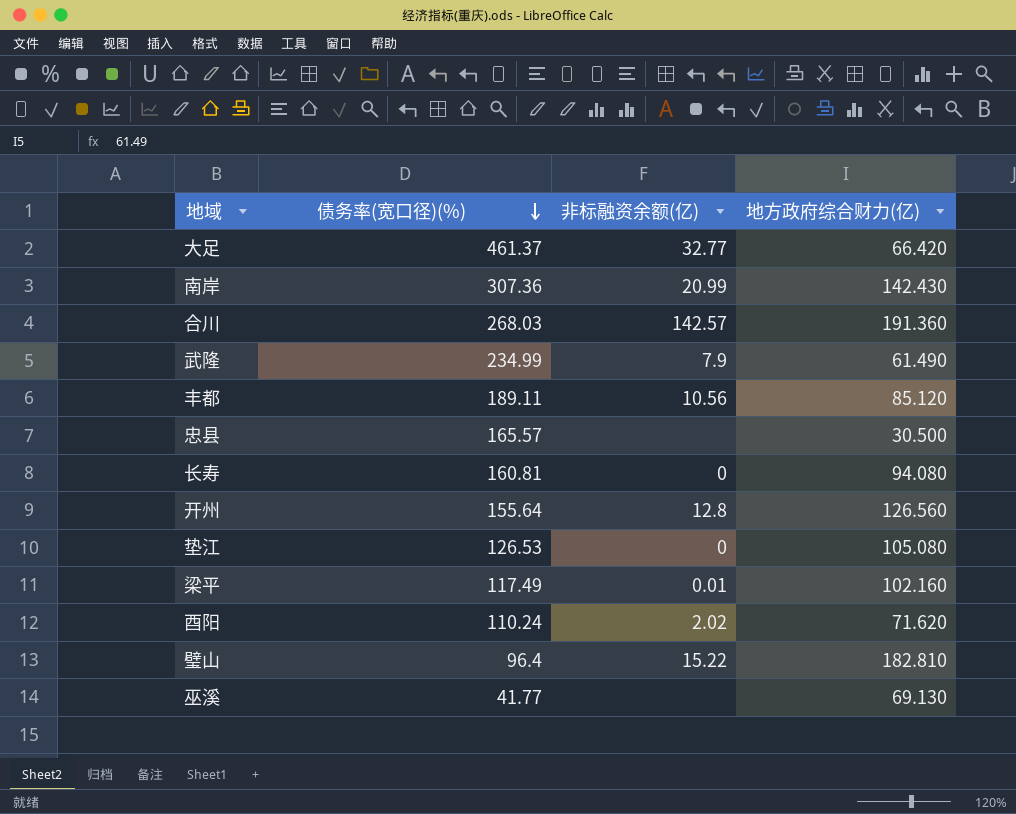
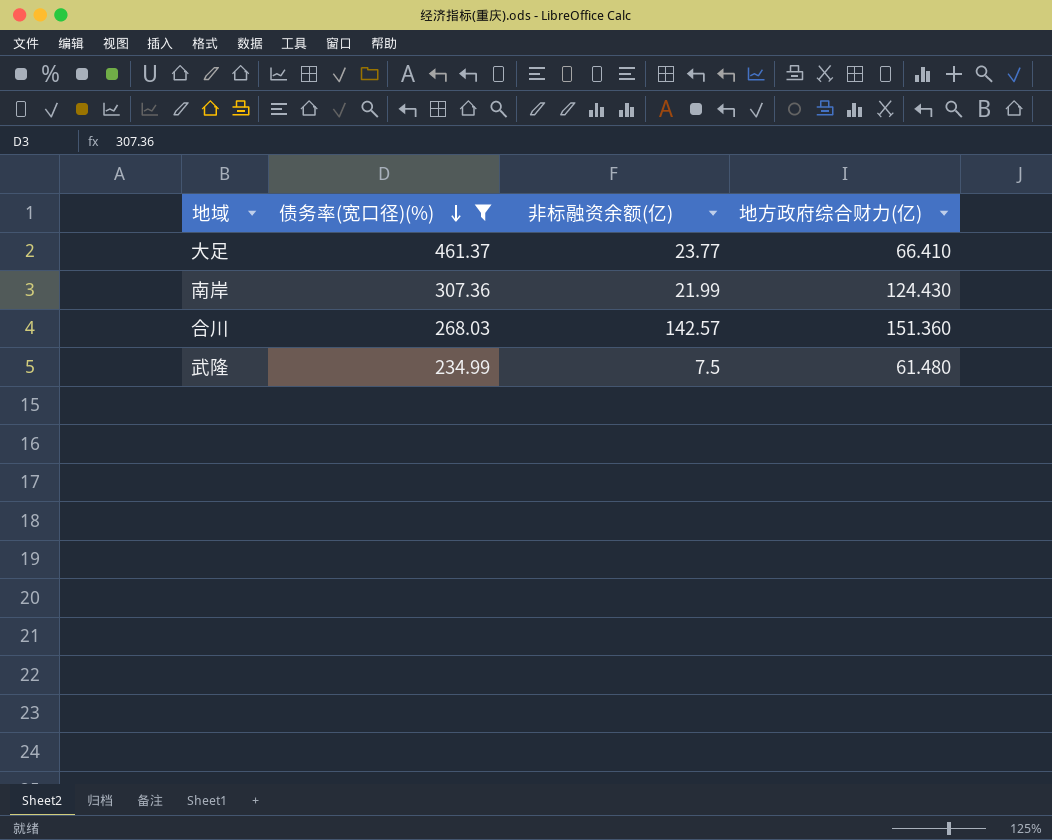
filter: none -> 债务率(宽口径)(%) >= 234.99
大足 | 非标融资余额(亿): 32.77 -> 23.77
大足 | 地方政府综合财力(亿): 66.420 -> 66.410
南岸 | 非标融资余额(亿): 20.99 -> 21.99
南岸 | 地方政府综合财力(亿): 142.430 -> 124.430
合川 | 地方政府综合财力(亿): 191.360 -> 151.360
武隆 | 非标融资余额(亿): 7.9 -> 7.5
武隆 | 地方政府综合财力(亿): 61.490 -> 61.480

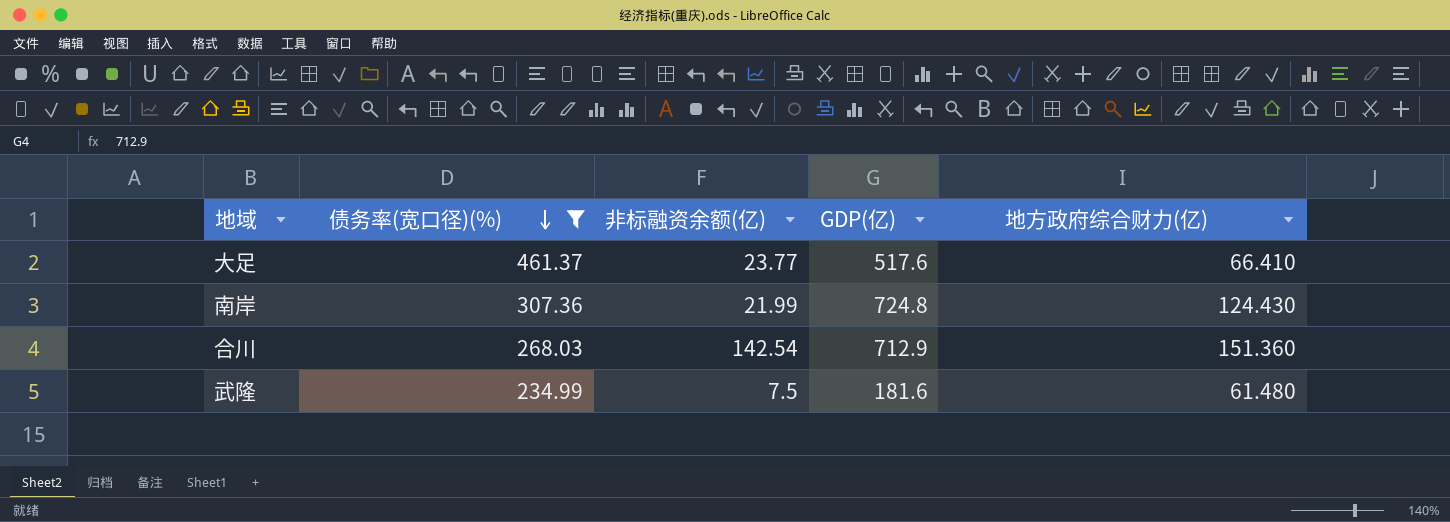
column GDP(亿) | position: none -> 4
合川 | 非标融资余额(亿): 142.57 -> 142.54

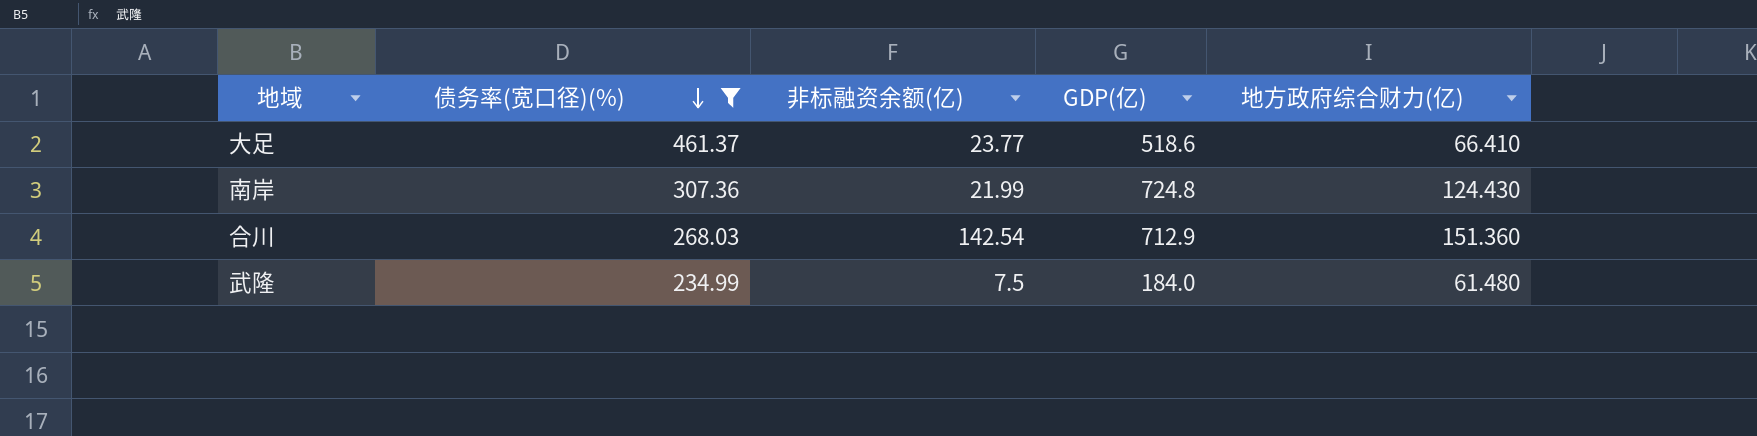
大足 | GDP(亿): 517.6 -> 518.6
武隆 | GDP(亿): 181.6 -> 184.0

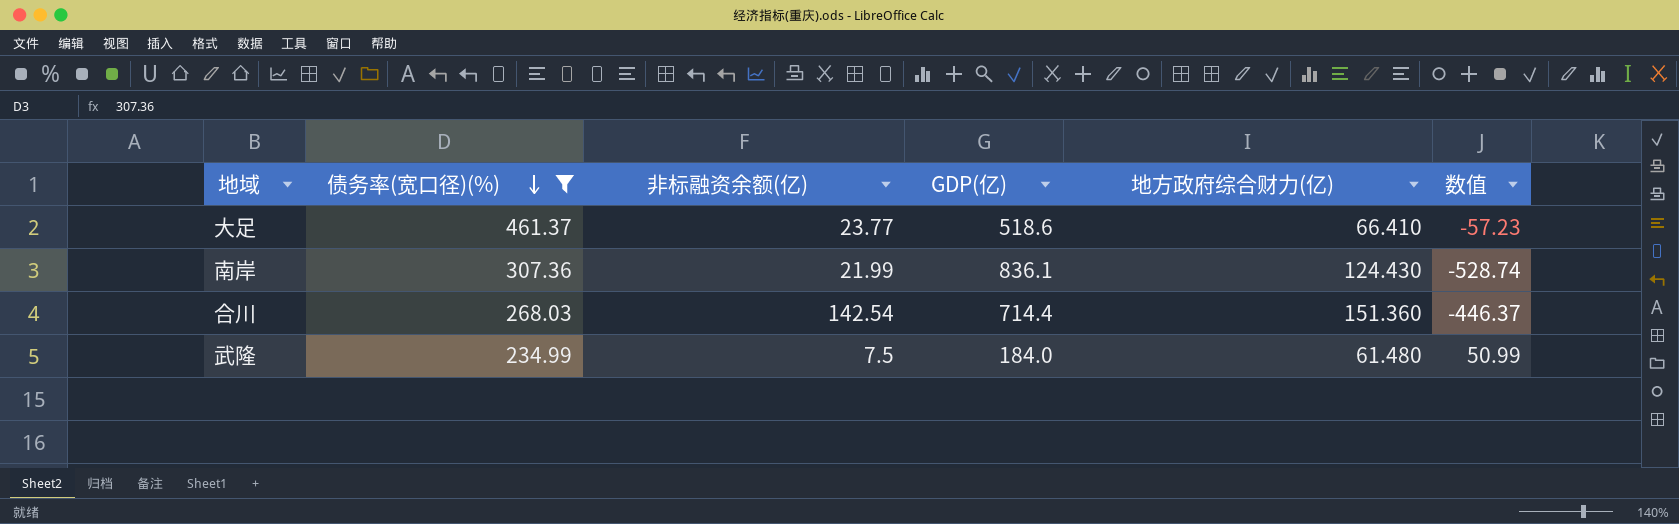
column 数值 | formula: none -> [债务率(宽口径)(%)] - [GDP(亿)]
南岸 | GDP(亿): 724.8 -> 836.1
合川 | GDP(亿): 712.9 -> 714.4

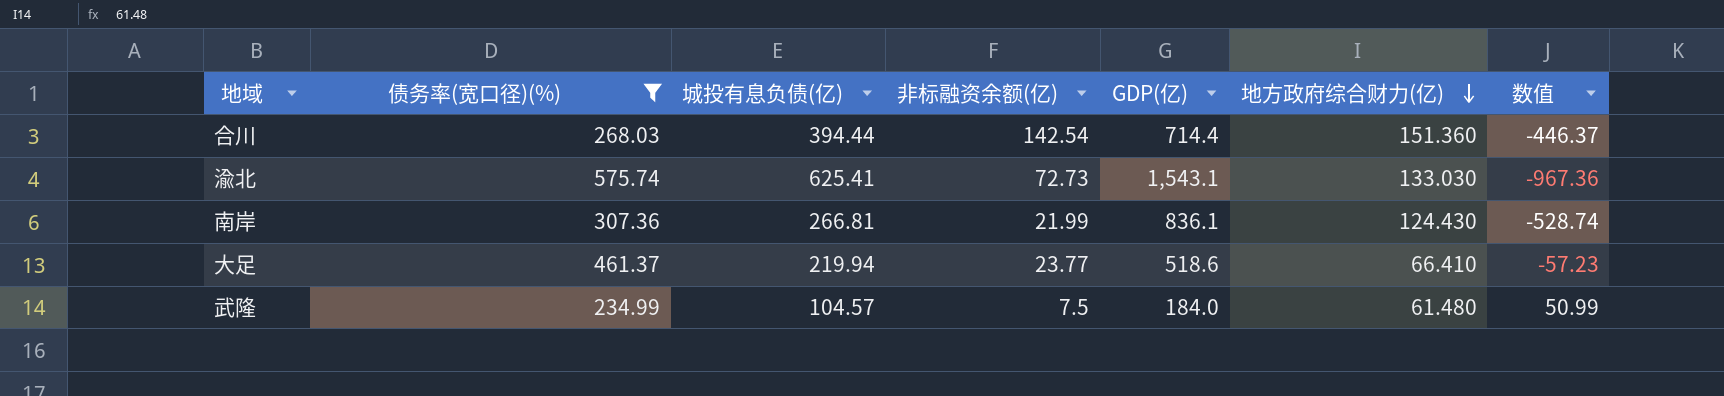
row order: 债务率(宽口径)(%) descending -> 地方政府综合财力(亿) descending
column 城投有息负债(亿) | position: none -> 3
row 渝北: none -> 575.74 | 625.41 | 72.73 | 1,543.1 | 133.030 | -967.36

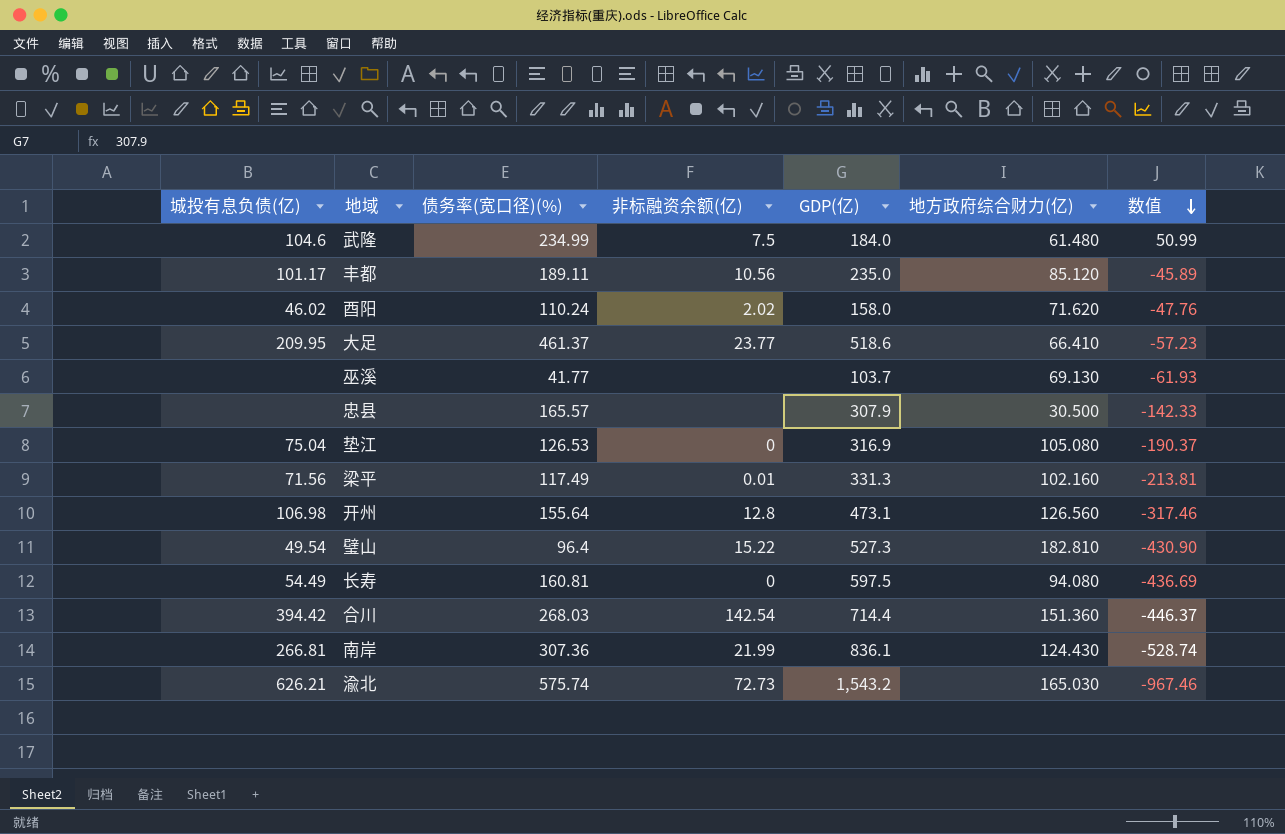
filter: 债务率(宽口径)(%) >= 234.99 -> none
row order: 地方政府综合财力(亿) descending -> 数值 descending
column 城投有息负债(亿) | position: 3 -> 1
武隆 | 城投有息负债(亿): 104.57 -> 104.6
大足 | 城投有息负债(亿): 219.94 -> 209.95
合川 | 城投有息负债(亿): 394.44 -> 394.42
渝北 | 城投有息负债(亿): 625.41 -> 626.21
渝北 | GDP(亿): 1,543.1 -> 1,543.2
渝北 | 地方政府综合财力(亿): 133.030 -> 165.030
渝北 | 数值: -967.36 -> -967.46

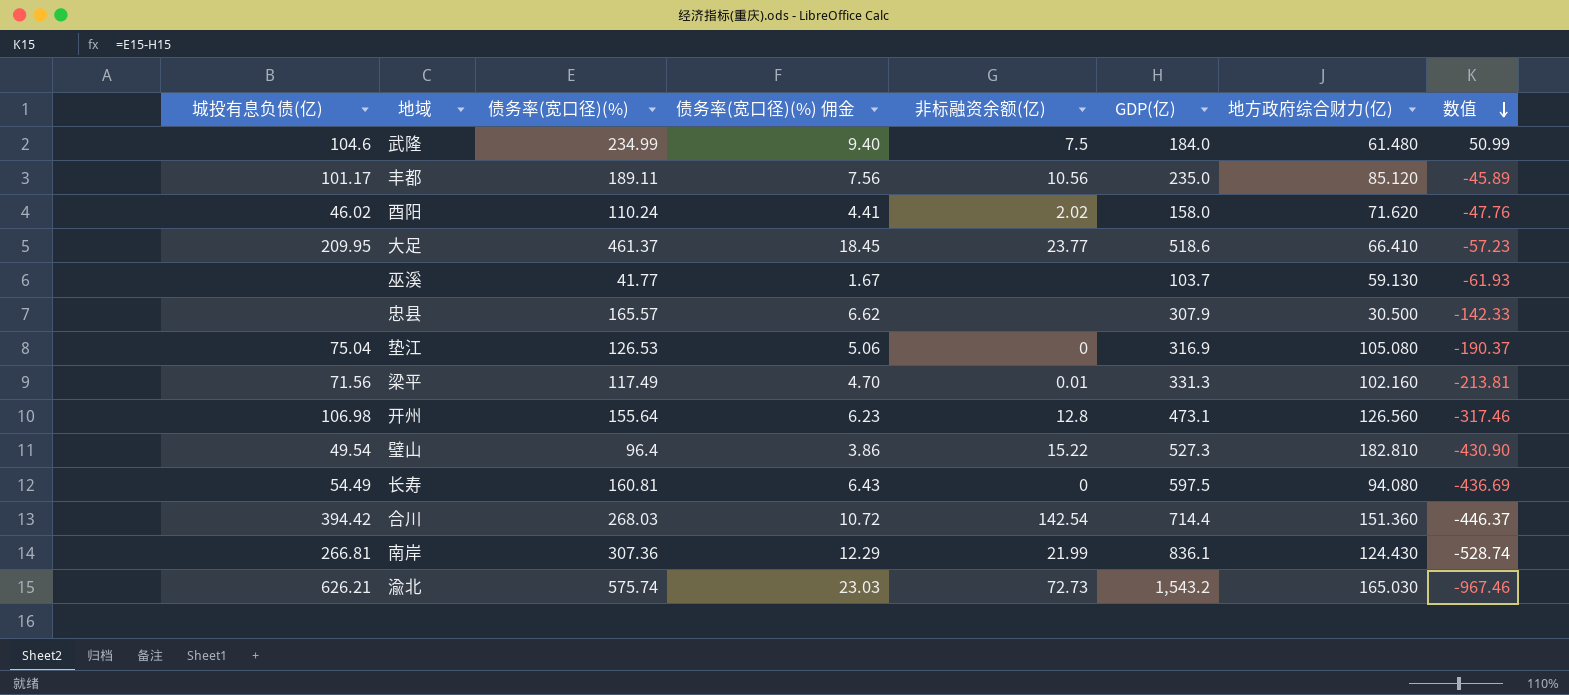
column 债务率(宽口径)(%) 佣金 | formula: none -> [债务率(宽口径)(%)] * 0.04
巫溪 | 地方政府综合财力(亿): 69.130 -> 59.130

